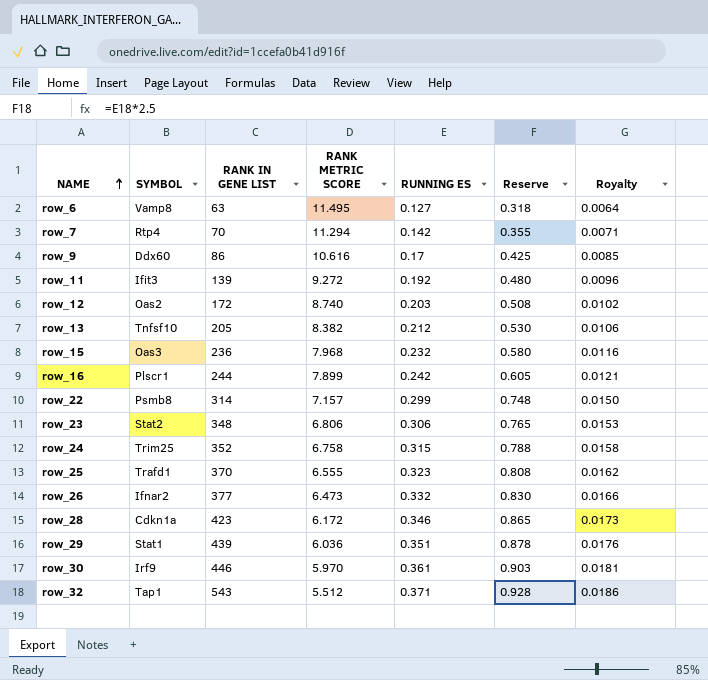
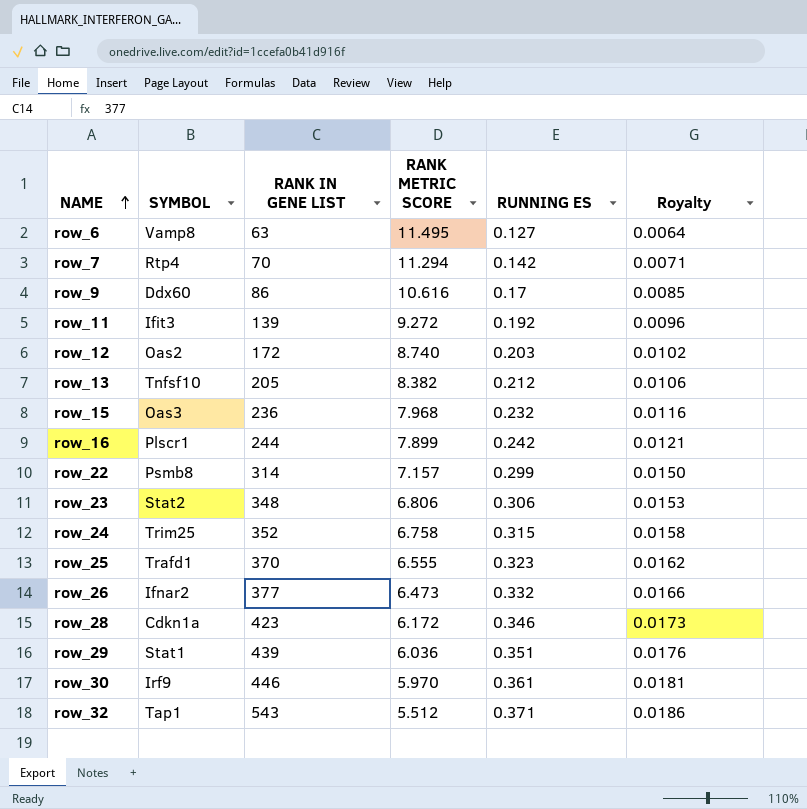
column Reserve | formula: [RUNNING ES] * 2.5 -> none

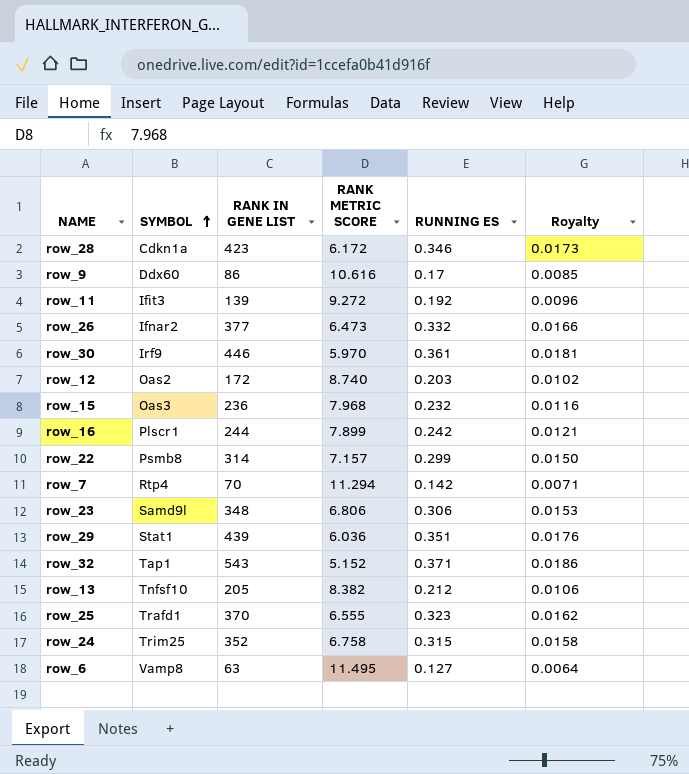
row order: NAME ascending -> SYMBOL ascending
row_23 | SYMBOL: Stat2 -> Samd9l
row_32 | RANK METRIC SCORE: 5.512 -> 5.152

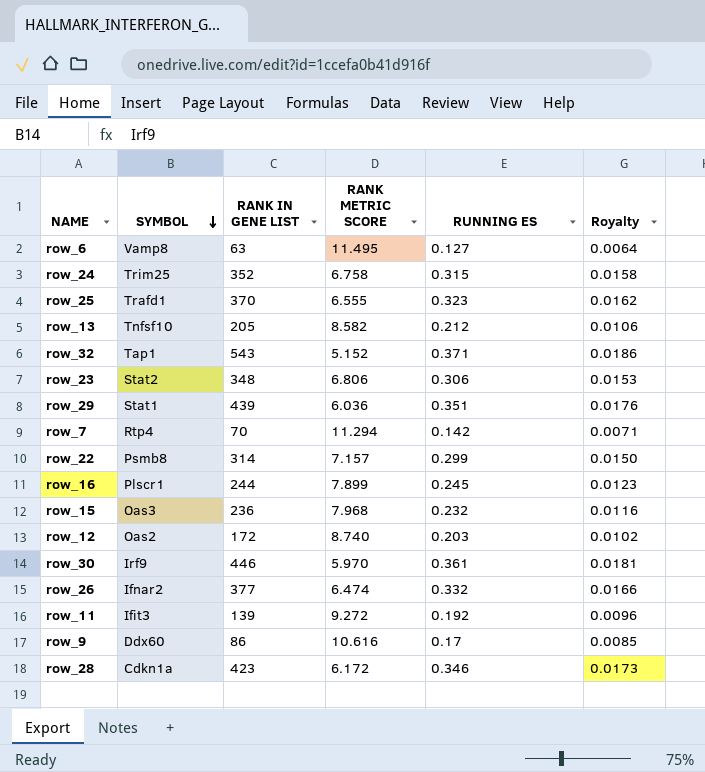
row order: SYMBOL ascending -> SYMBOL descending
row_13 | RANK METRIC SCORE: 8.382 -> 8.582
row_23 | SYMBOL: Samd9l -> Stat2
row_16 | RUNNING ES: 0.242 -> 0.245
row_16 | Royalty: 0.0121 -> 0.0123
row_26 | RANK METRIC SCORE: 6.473 -> 6.474

